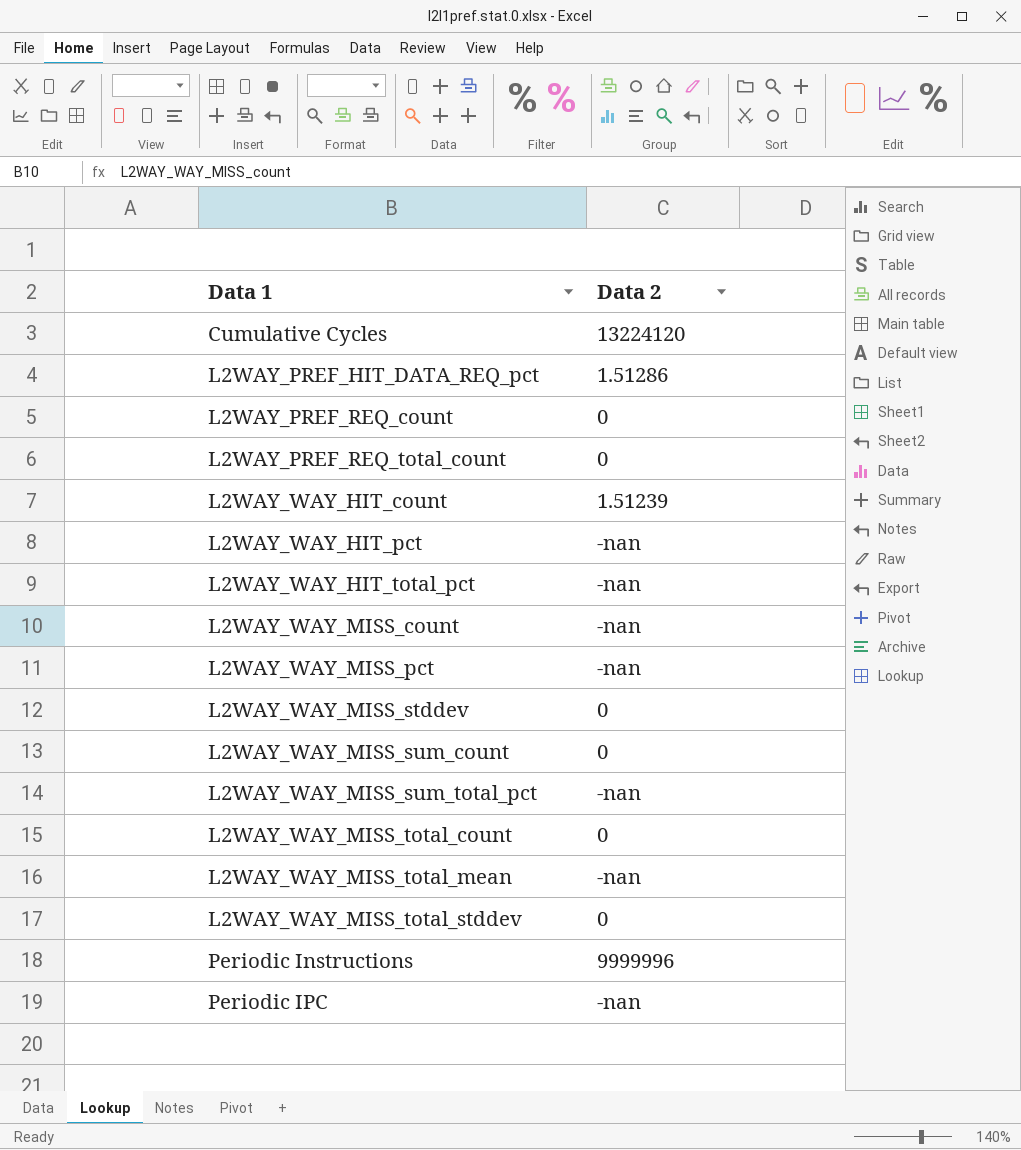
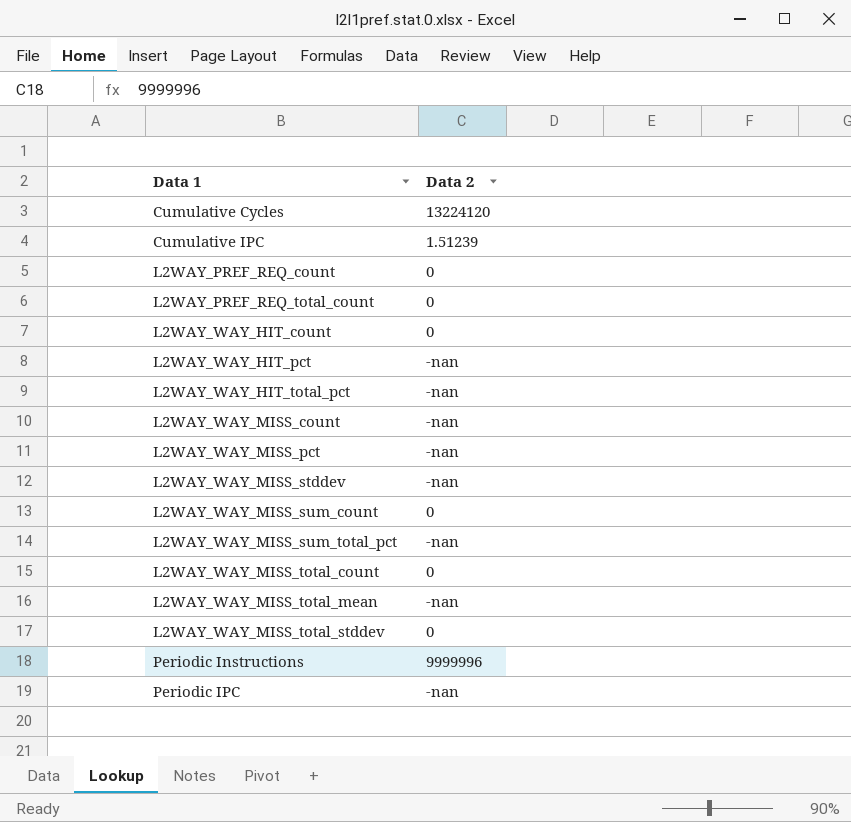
row L2WAY_PREF_HIT_DATA_REQ_pct: 1.51286 -> none
row Cumulative IPC: none -> 1.51239
L2WAY_WAY_HIT_count | Data 2: 1.51239 -> 0
L2WAY_WAY_MISS_stddev | Data 2: 0 -> -nan

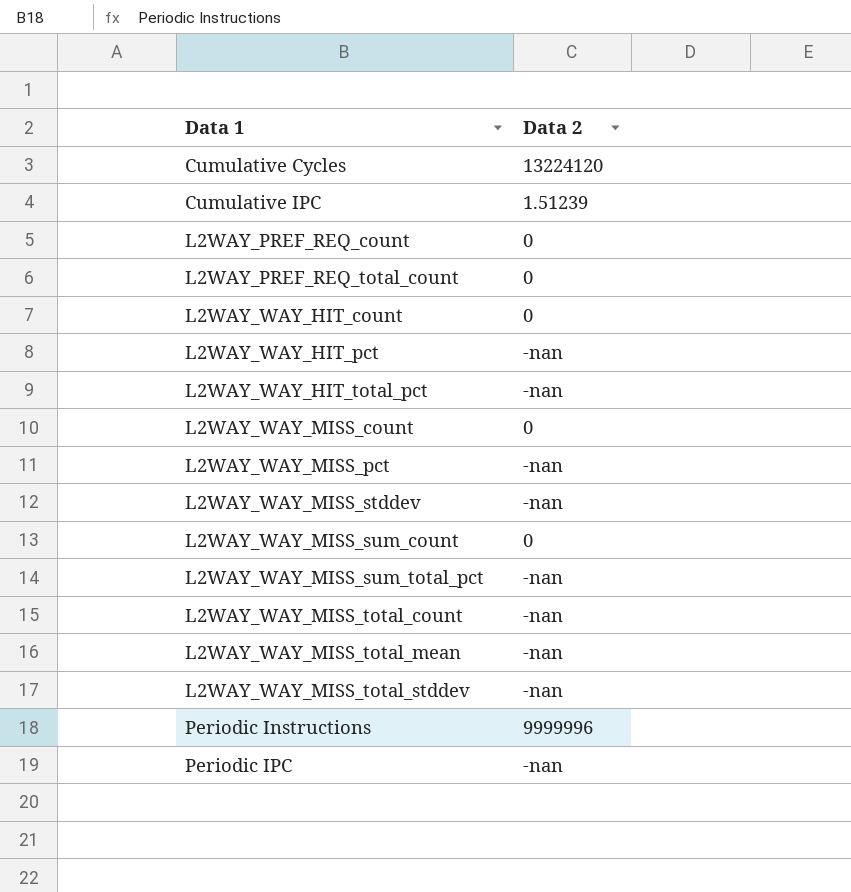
L2WAY_WAY_MISS_count | Data 2: -nan -> 0
L2WAY_WAY_MISS_total_count | Data 2: 0 -> -nan
L2WAY_WAY_MISS_total_stddev | Data 2: 0 -> -nan

